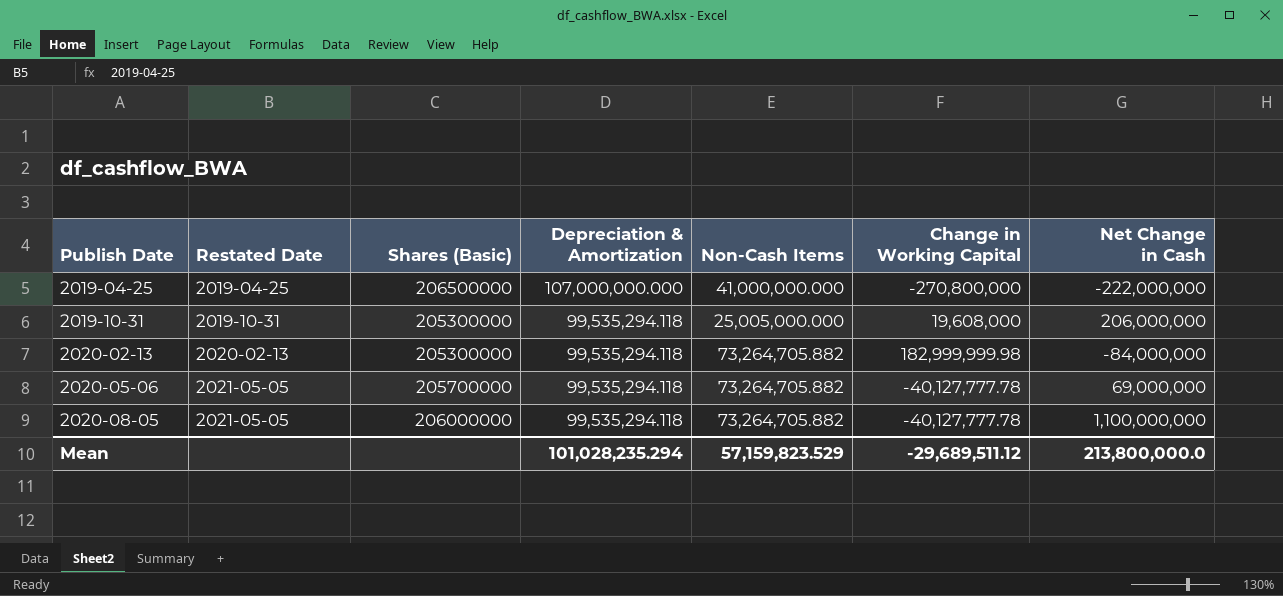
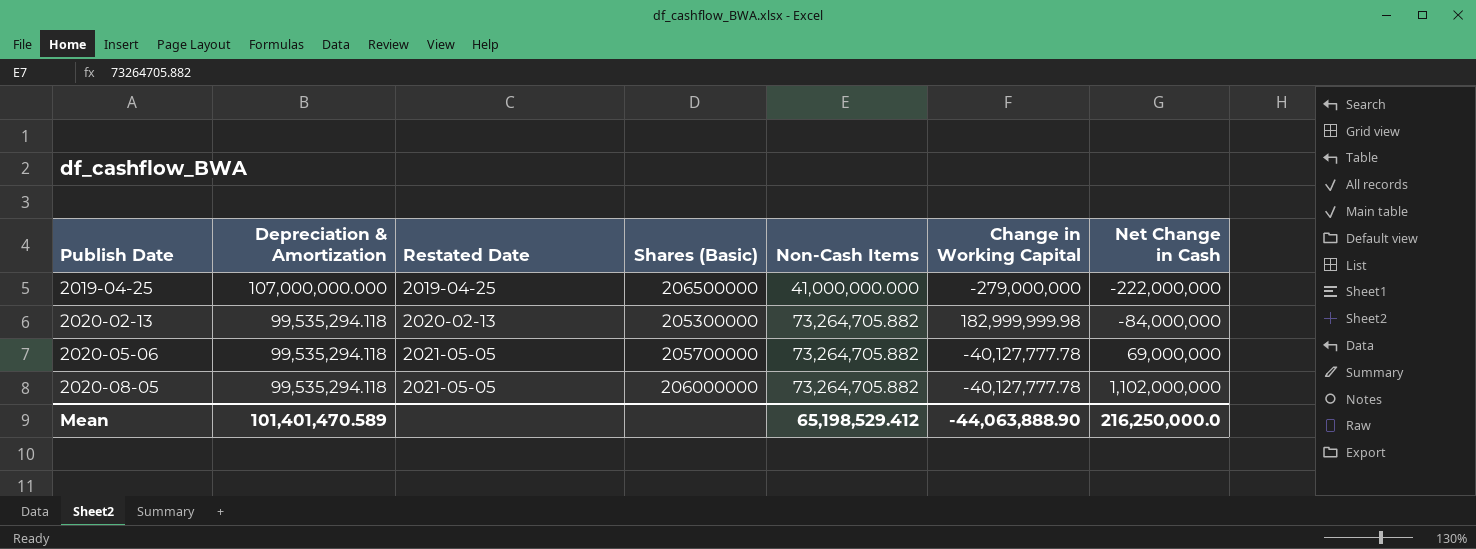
column Depreciation & Amortization | position: 4 -> 2
row 2019-10-31: 2019-10-31 | 205300000 | 99,535,294.118 | 25,005,000.000 | 19,608,000 | 206,000,000 -> none
2019-04-25 | Change in Working Capital: -270,800,000 -> -279,000,000
2020-08-05 | Net Change in Cash: 1,100,000,000 -> 1,102,000,000
Mean | Depreciation & Amortization: 101,028,235.294 -> 101,401,470.589
Mean | Non-Cash Items: 57,159,823.529 -> 65,198,529.412
Mean | Change in Working Capital: -29,689,511.12 -> -44,063,888.90
Mean | Net Change in Cash: 213,800,000.0 -> 216,250,000.0

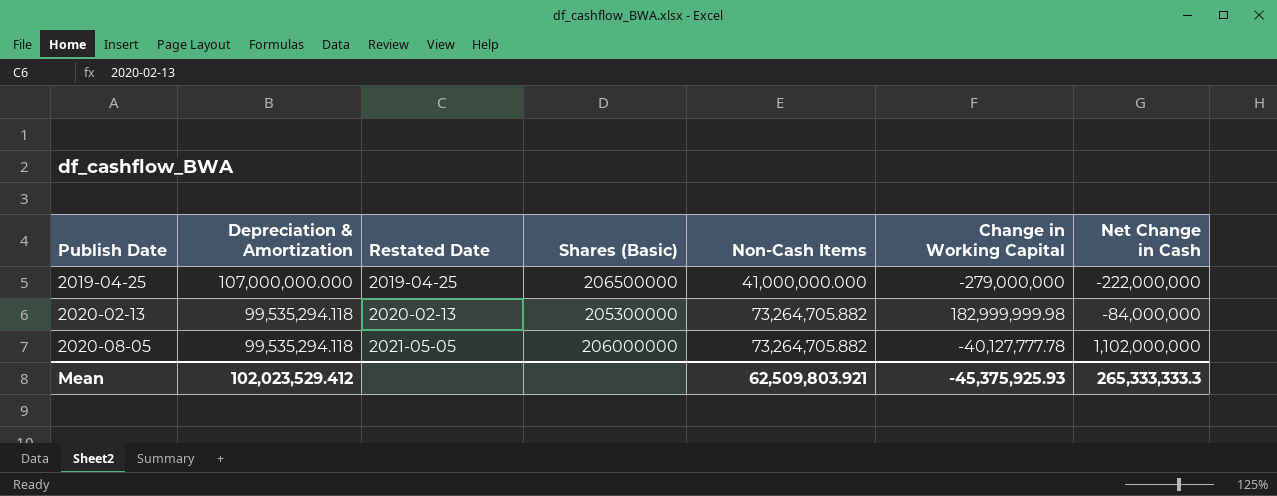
row 2020-05-06: 99,535,294.118 | 2021-05-05 | 205700000 | 73,264,705.882 | -40,127,777.78 | 69,000,000 -> none
Mean | Depreciation & Amortization: 101,401,470.589 -> 102,023,529.412
Mean | Non-Cash Items: 65,198,529.412 -> 62,509,803.921
Mean | Change in Working Capital: -44,063,888.90 -> -45,375,925.93
Mean | Net Change in Cash: 216,250,000.0 -> 265,333,333.3

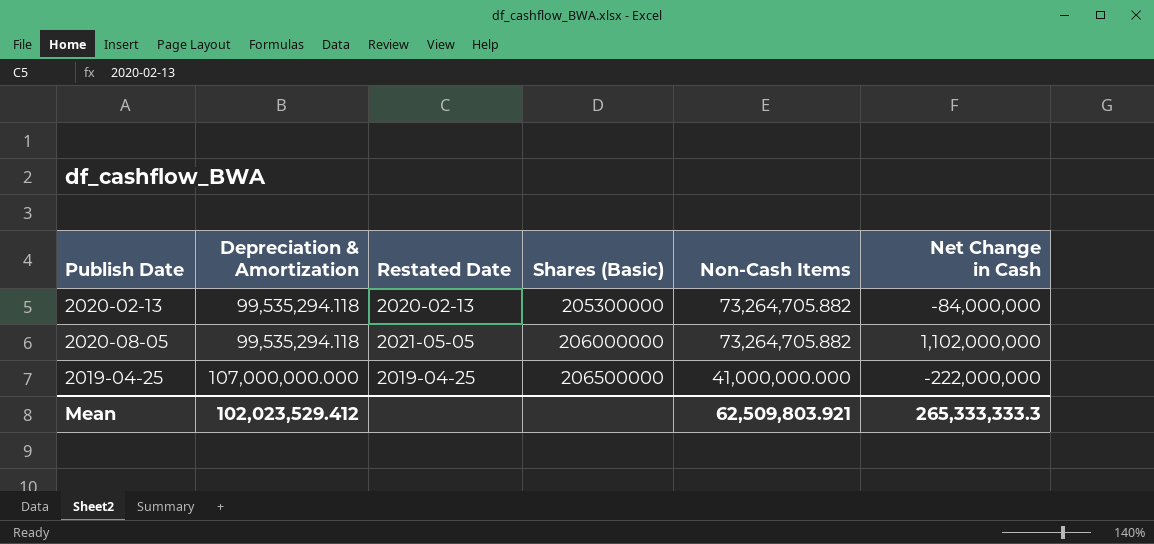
row order: Publish Date ascending -> Depreciation & Amortization ascending
column Change in Working Capital | position: 6 -> none

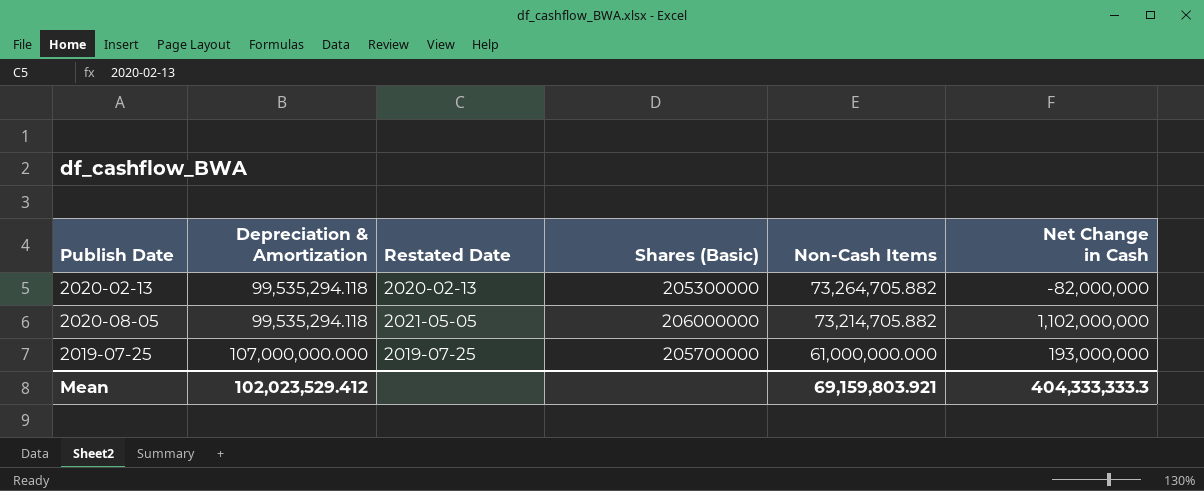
row 2019-04-25: 107,000,000.000 | 2019-04-25 | 206500000 | 41,000,000.000 | -222,000,000 -> none
2020-02-13 | Net Change in Cash: -84,000,000 -> -82,000,000
2020-08-05 | Non-Cash Items: 73,264,705.882 -> 73,214,705.882
row 2019-07-25: none -> 107,000,000.000 | 2019-07-25 | 205700000 | 61,000,000.000 | 193,000,000
Mean | Non-Cash Items: 62,509,803.921 -> 69,159,803.921
Mean | Net Change in Cash: 265,333,333.3 -> 404,333,333.3

